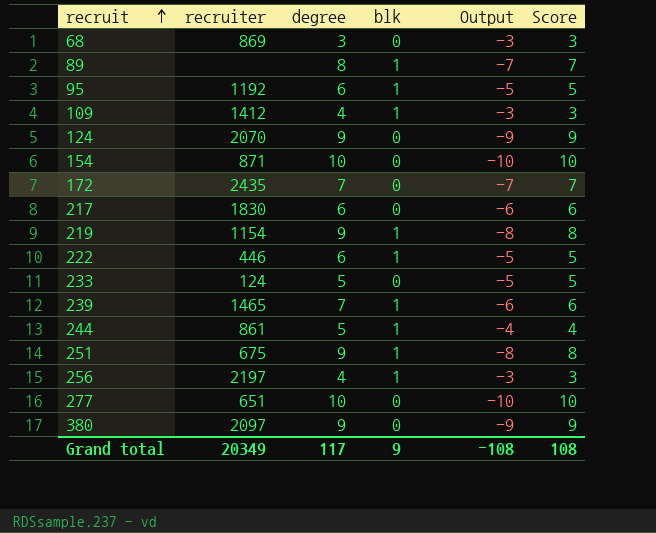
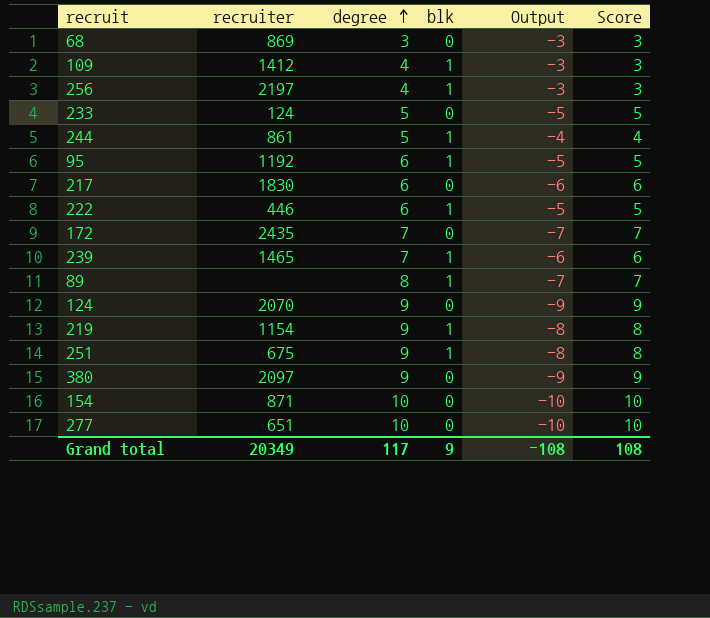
row order: recruit ascending -> degree ascending

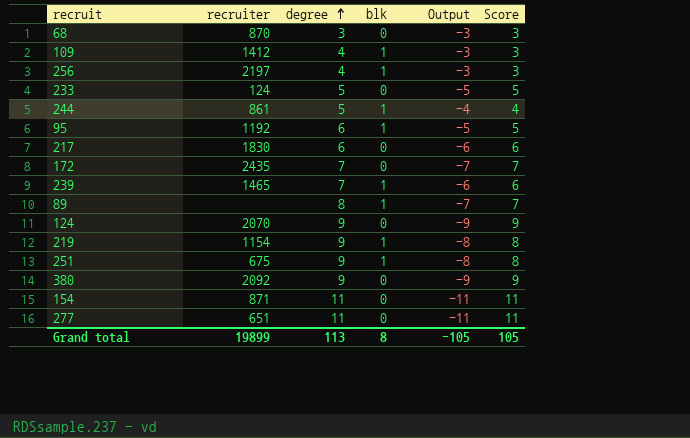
row 222: 446 | 6 | 1 | -5 | 5 -> none
68 | recruiter: 869 -> 870
380 | recruiter: 2097 -> 2092
154 | degree: 10 -> 11
154 | Output: -10 -> -11
154 | Score: 10 -> 11
277 | degree: 10 -> 11
277 | Output: -10 -> -11
277 | Score: 10 -> 11
Grand total | recruiter: 20349 -> 19899
Grand total | degree: 117 -> 113
Grand total | blk: 9 -> 8
Grand total | Output: -108 -> -105
Grand total | Score: 108 -> 105

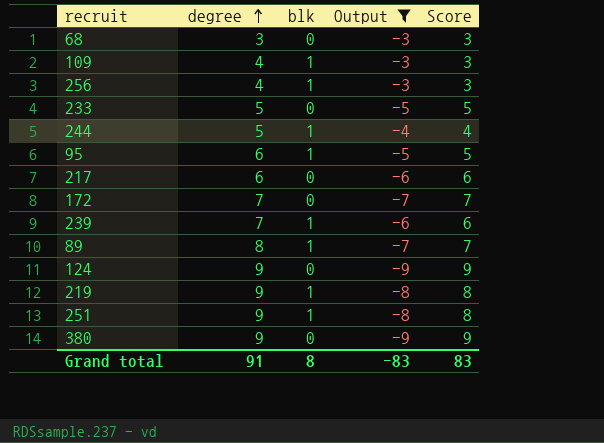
filter: none -> Output != -11
column recruiter | position: 2 -> none
Grand total | degree: 113 -> 91
Grand total | Output: -105 -> -83
Grand total | Score: 105 -> 83

